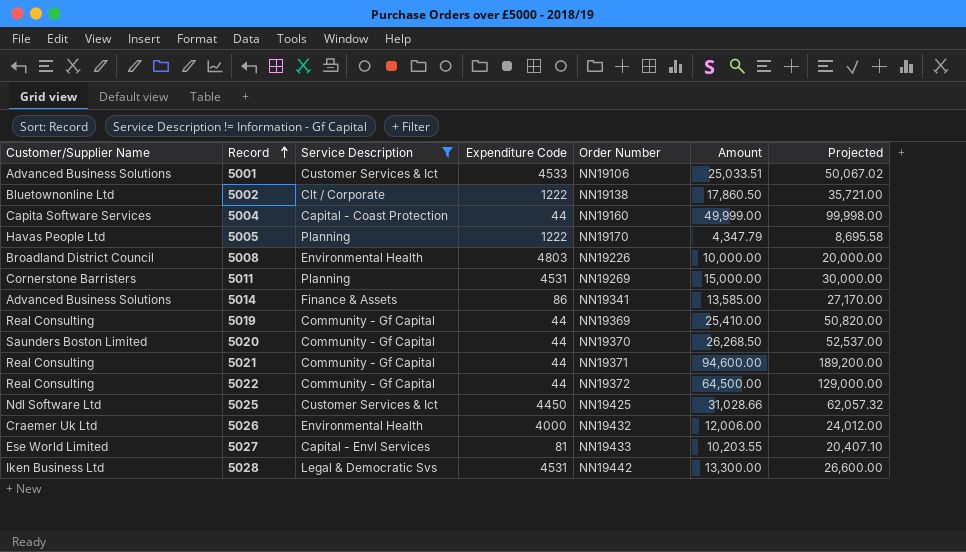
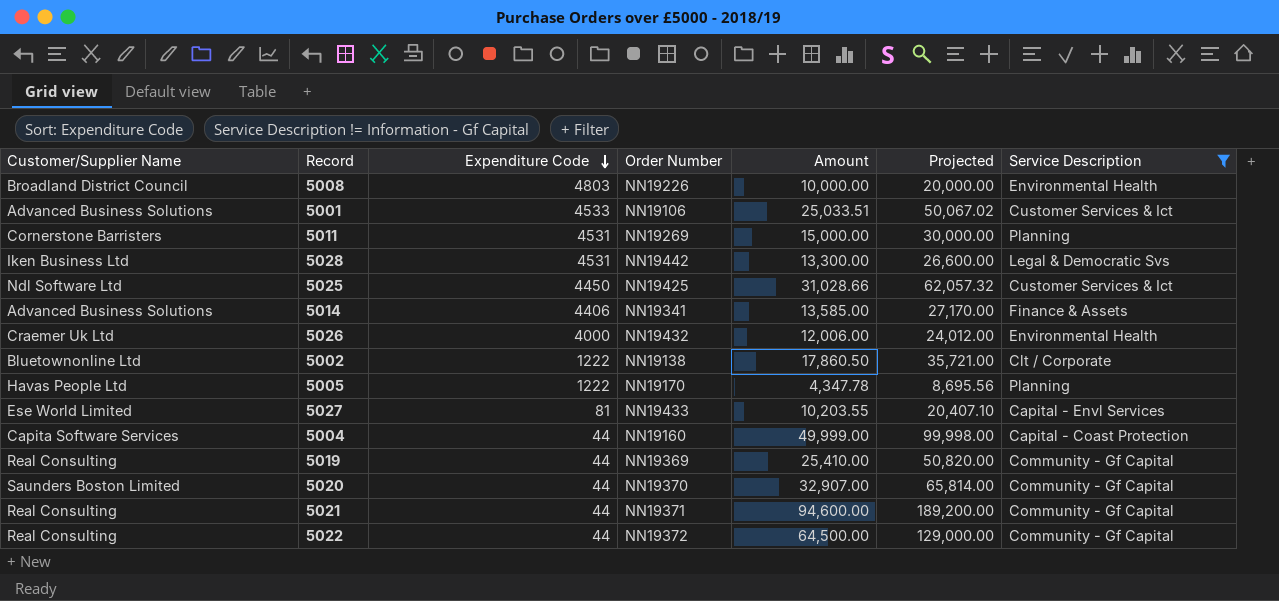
row order: Record ascending -> Expenditure Code descending
column Service Description | position: 3 -> 7
5014 | Expenditure Code: 86 -> 4406
5005 | Amount: 4,347.79 -> 4,347.78
5005 | Projected: 8,695.58 -> 8,695.56
5020 | Amount: 26,268.50 -> 32,907.00
5020 | Projected: 52,537.00 -> 65,814.00

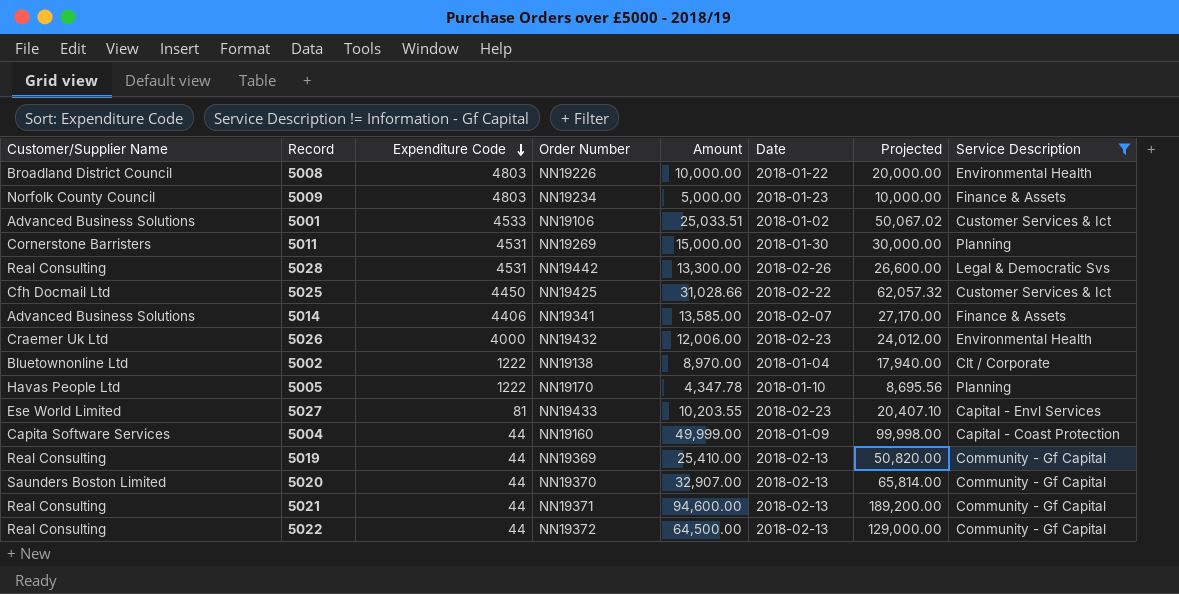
column Date | position: none -> 6
row 5009: none -> Norfolk County Council | 4803 | NN19234 | 5,000.00 | 2018-01-23 | 10,000.00 | Finance & Assets
5028 | Customer/Supplier Name: Iken Business Ltd -> Real Consulting
5025 | Customer/Supplier Name: Ndl Software Ltd -> Cfh Docmail Ltd
5002 | Amount: 17,860.50 -> 8,970.00
5002 | Projected: 35,721.00 -> 17,940.00

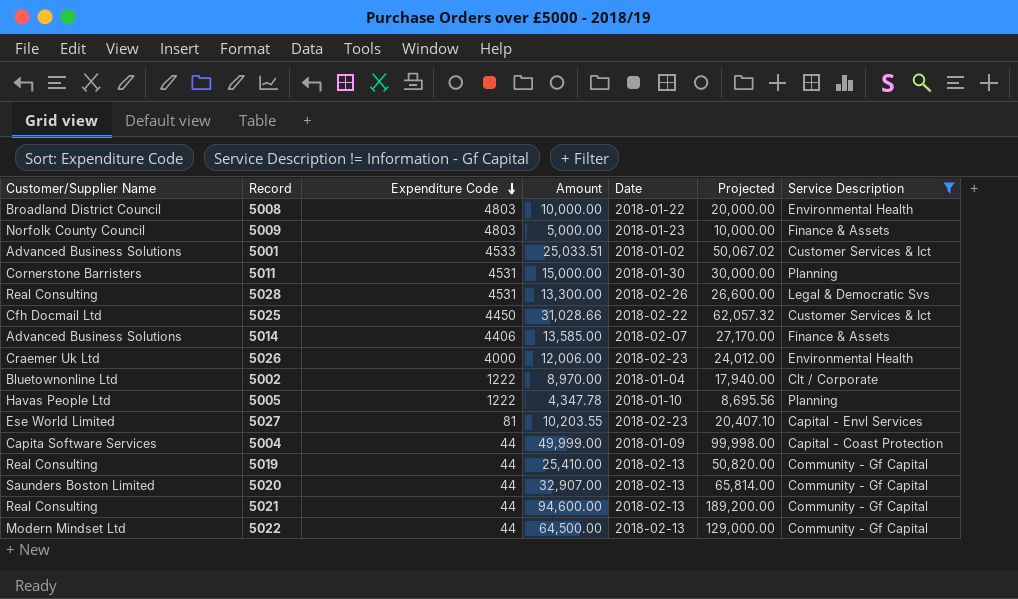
column Order Number | position: 4 -> none
5022 | Customer/Supplier Name: Real Consulting -> Modern Mindset Ltd

